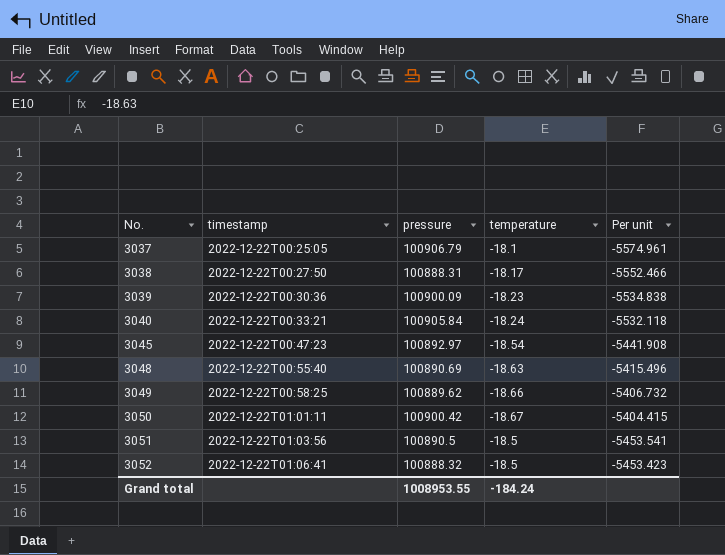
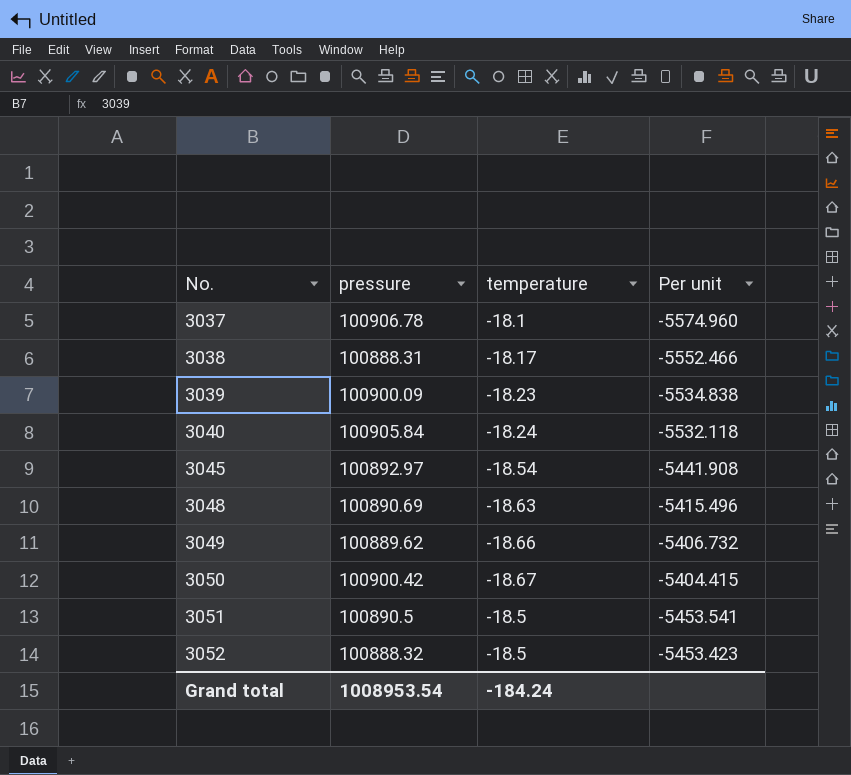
column timestamp | position: 2 -> none
3037 | pressure: 100906.79 -> 100906.78
3037 | Per unit: -5574.961 -> -5574.960
Grand total | pressure: 1008953.55 -> 1008953.54

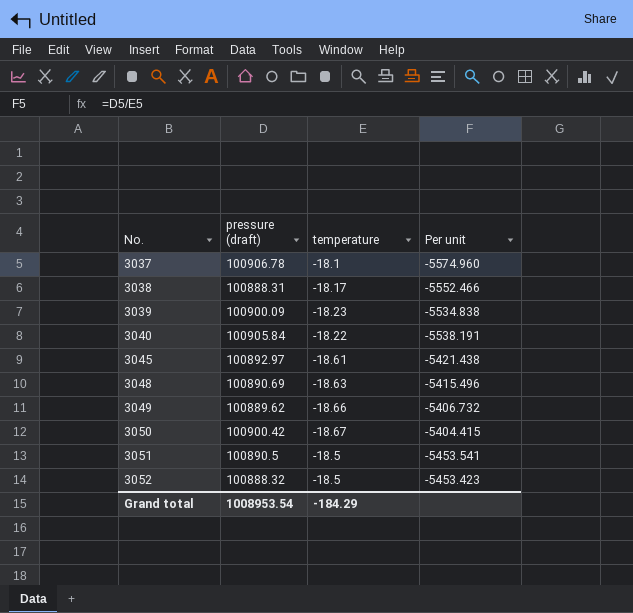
column name: pressure -> pressure (draft)
3040 | temperature: -18.24 -> -18.22
3040 | Per unit: -5532.118 -> -5538.191
3045 | temperature: -18.54 -> -18.61
3045 | Per unit: -5441.908 -> -5421.438
Grand total | temperature: -184.24 -> -184.29

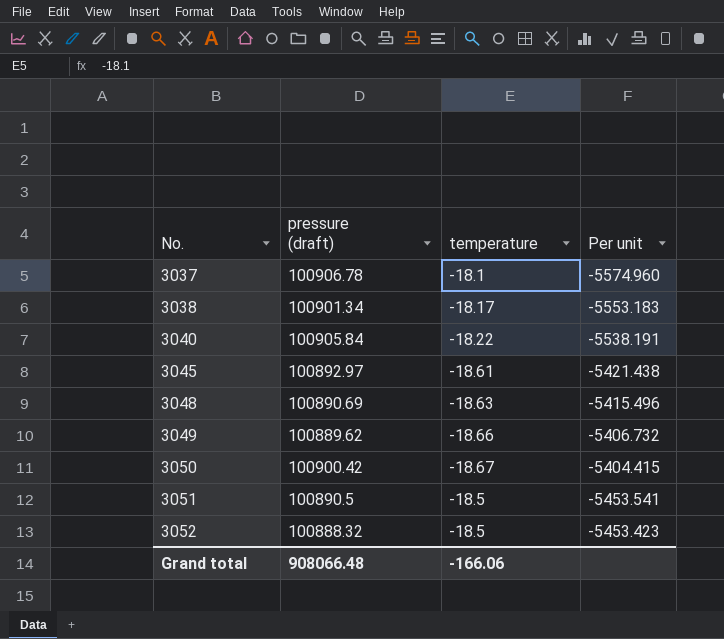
row 3039: 100900.09 | -18.23 | -5534.838 -> none
3038 | pressure (draft): 100888.31 -> 100901.34
3038 | Per unit: -5552.466 -> -5553.183
Grand total | pressure (draft): 1008953.54 -> 908066.48
Grand total | temperature: -184.29 -> -166.06

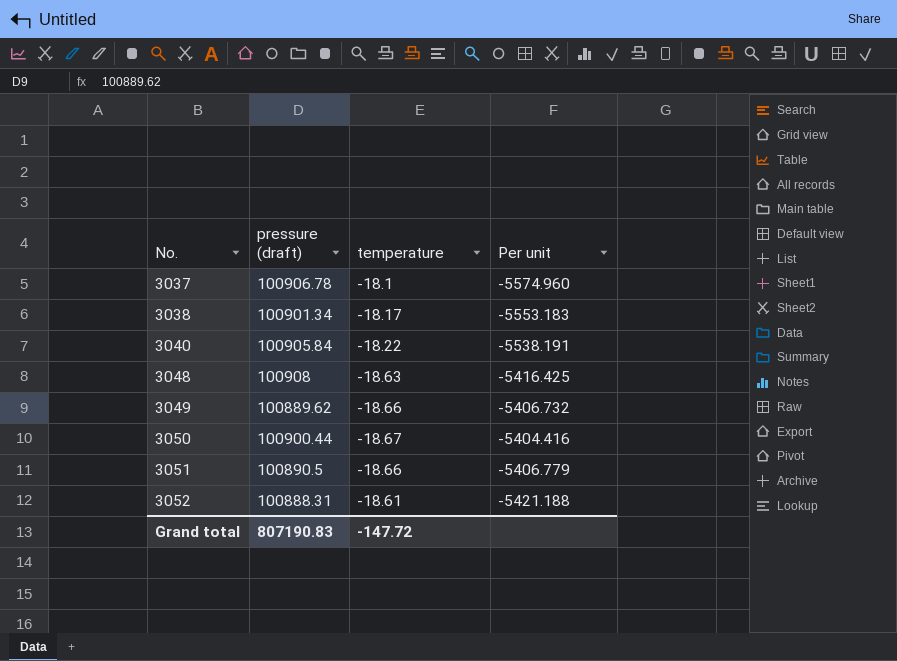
row 3045: 100892.97 | -18.61 | -5421.438 -> none
3048 | pressure (draft): 100890.69 -> 100908
3048 | Per unit: -5415.496 -> -5416.425
3050 | pressure (draft): 100900.42 -> 100900.44
3050 | Per unit: -5404.415 -> -5404.416
3051 | temperature: -18.5 -> -18.66
3051 | Per unit: -5453.541 -> -5406.779
3052 | pressure (draft): 100888.32 -> 100888.31
3052 | temperature: -18.5 -> -18.61
3052 | Per unit: -5453.423 -> -5421.188
Grand total | pressure (draft): 908066.48 -> 807190.83
Grand total | temperature: -166.06 -> -147.72

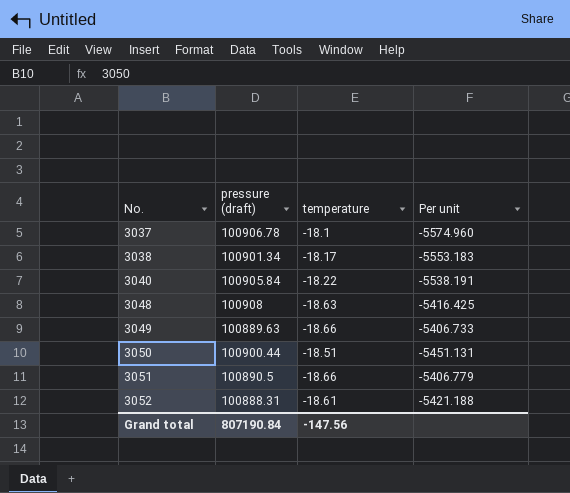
3049 | pressure (draft): 100889.62 -> 100889.63
3049 | Per unit: -5406.732 -> -5406.733
3050 | temperature: -18.67 -> -18.51
3050 | Per unit: -5404.416 -> -5451.131
Grand total | pressure (draft): 807190.83 -> 807190.84
Grand total | temperature: -147.72 -> -147.56

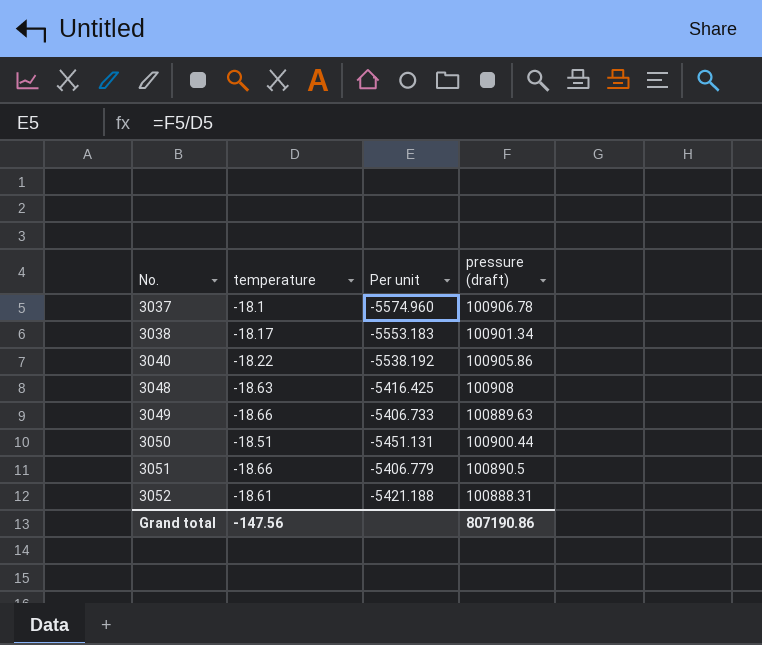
column pressure (draft) | position: 2 -> 4
3040 | Per unit: -5538.191 -> -5538.192
3040 | pressure (draft): 100905.84 -> 100905.86
Grand total | pressure (draft): 807190.84 -> 807190.86

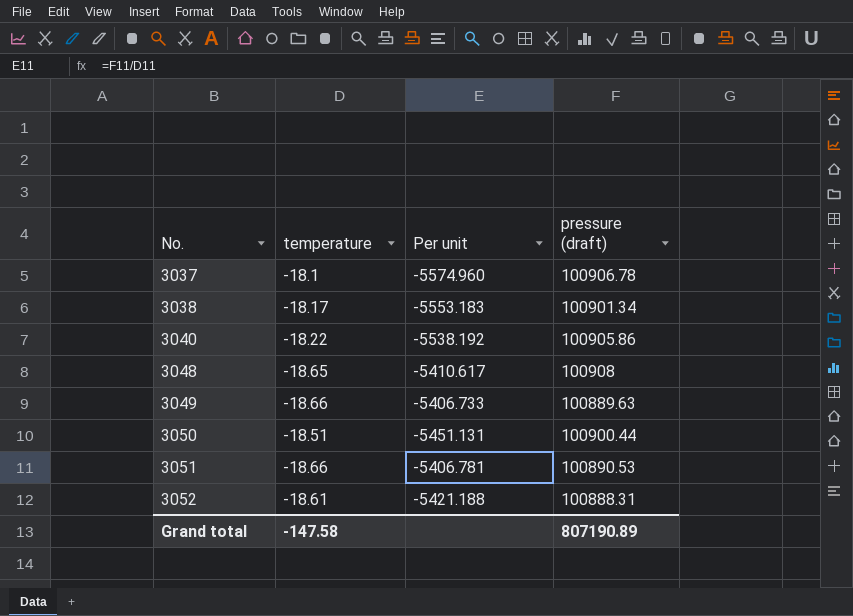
3048 | temperature: -18.63 -> -18.65
3048 | Per unit: -5416.425 -> -5410.617
3051 | Per unit: -5406.779 -> -5406.781
3051 | pressure (draft): 100890.5 -> 100890.53
Grand total | temperature: -147.56 -> -147.58
Grand total | pressure (draft): 807190.86 -> 807190.89

